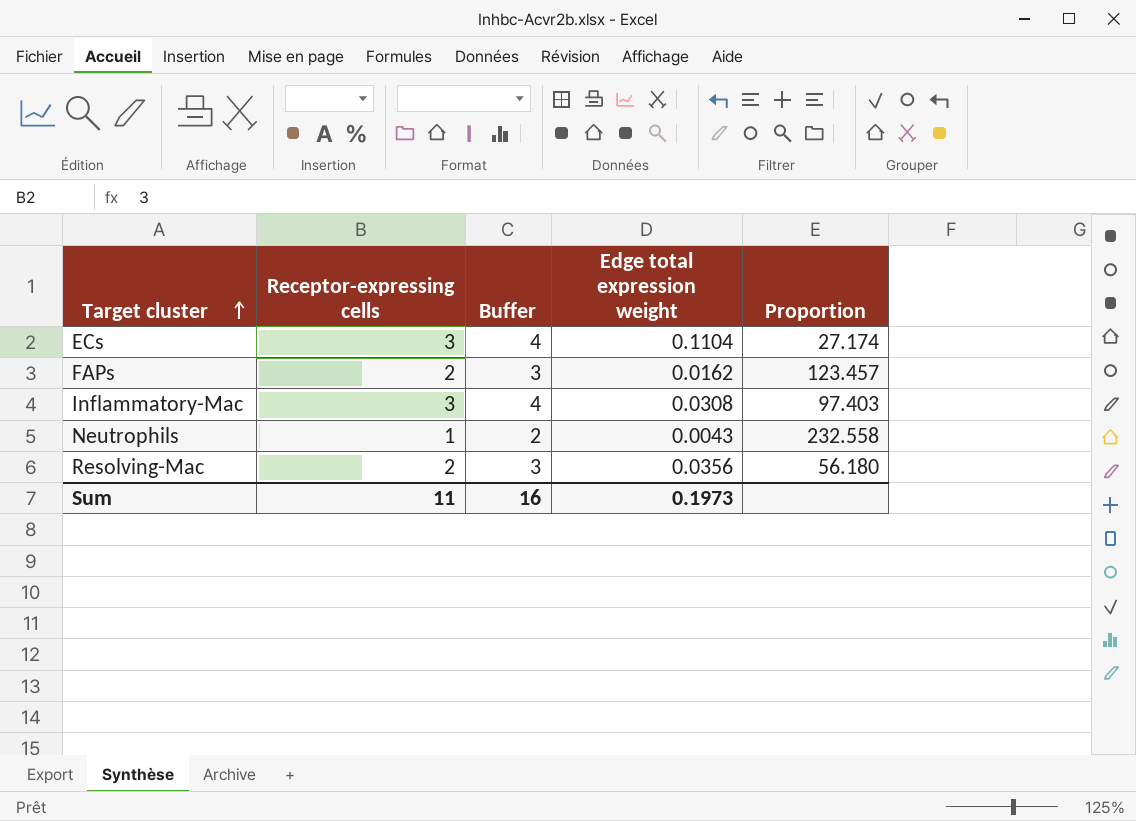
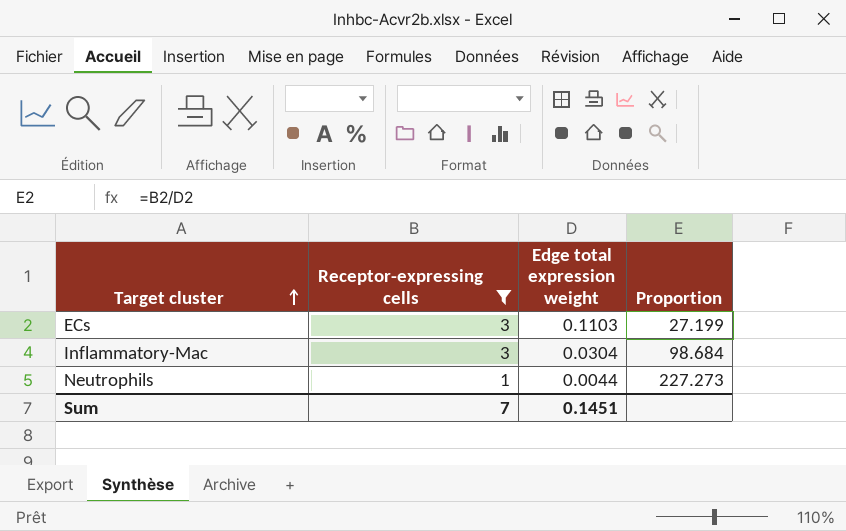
filter: none -> Receptor-expressing cells != 2
column Buffer | formula: [Receptor-expressing cells] + 1 -> none
ECs | Edge total expression weight: 0.1104 -> 0.1103
ECs | Proportion: 27.174 -> 27.199
Inflammatory-Mac | Edge total expression weight: 0.0308 -> 0.0304
Inflammatory-Mac | Proportion: 97.403 -> 98.684
Neutrophils | Edge total expression weight: 0.0043 -> 0.0044
Neutrophils | Proportion: 232.558 -> 227.273
Sum | Receptor-expressing cells: 11 -> 7
Sum | Edge total expression weight: 0.1973 -> 0.1451

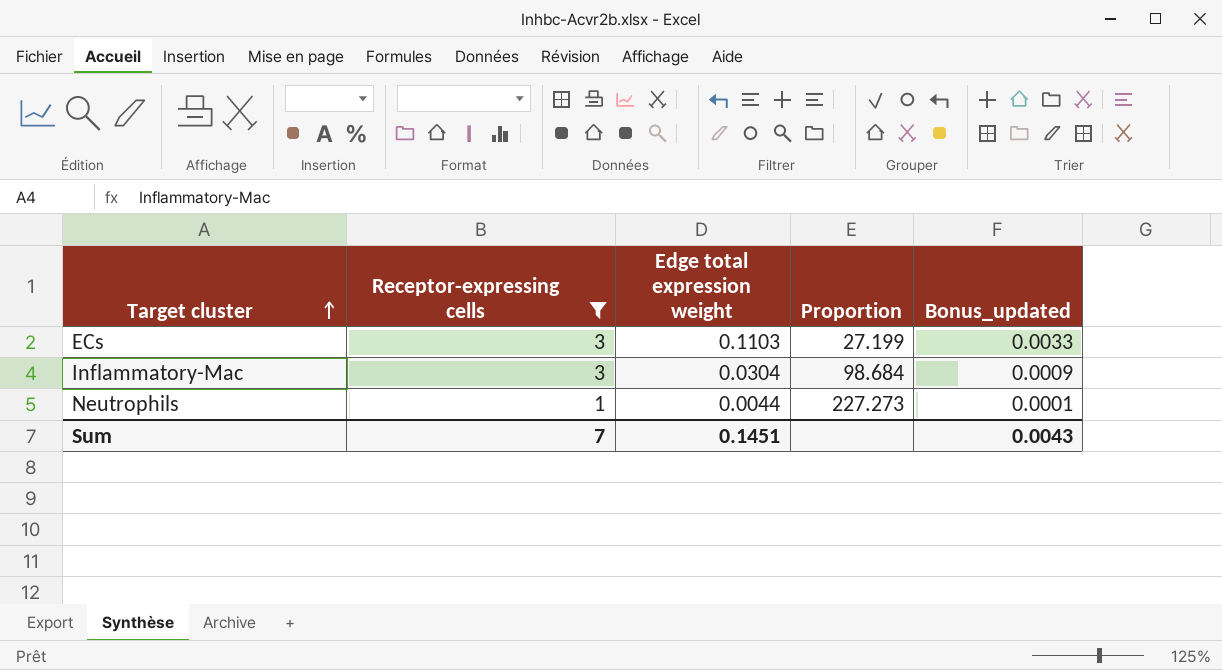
column Bonus_updated | formula: none -> [Edge total expression weight] * 0.03

